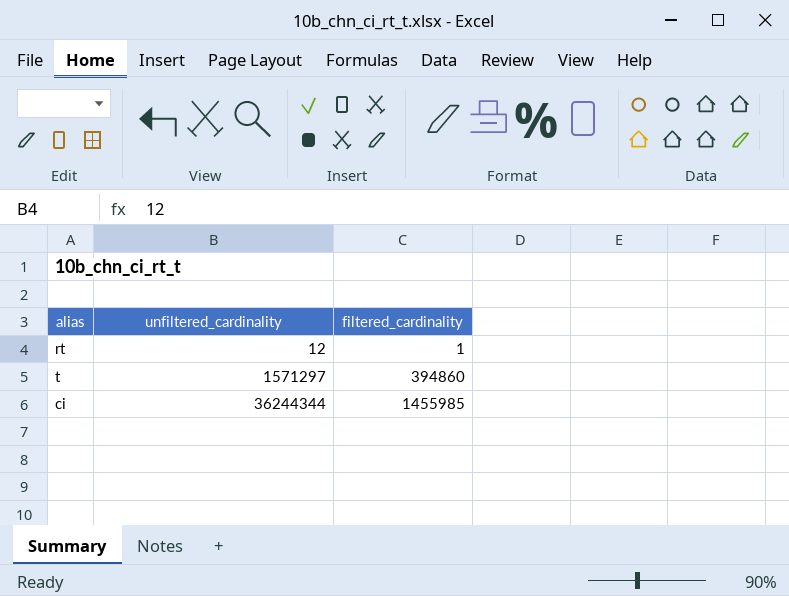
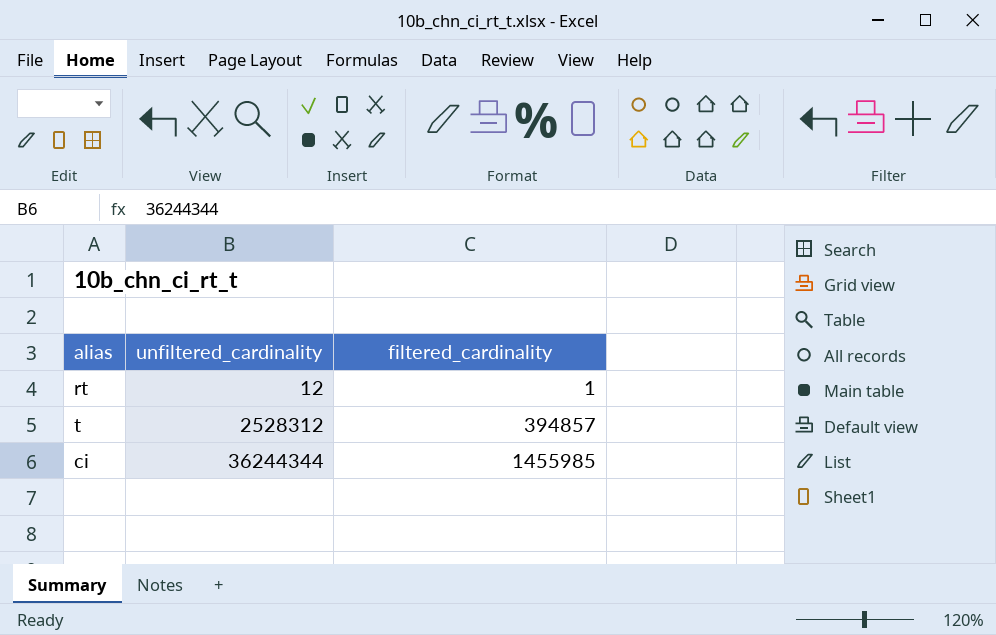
t | unfiltered_cardinality: 1571297 -> 2528312
t | filtered_cardinality: 394860 -> 394857

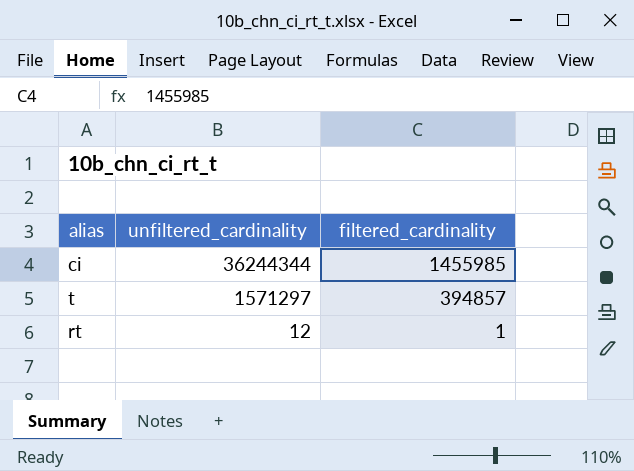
row order: unfiltered_cardinality ascending -> unfiltered_cardinality descending
t | unfiltered_cardinality: 2528312 -> 1571297

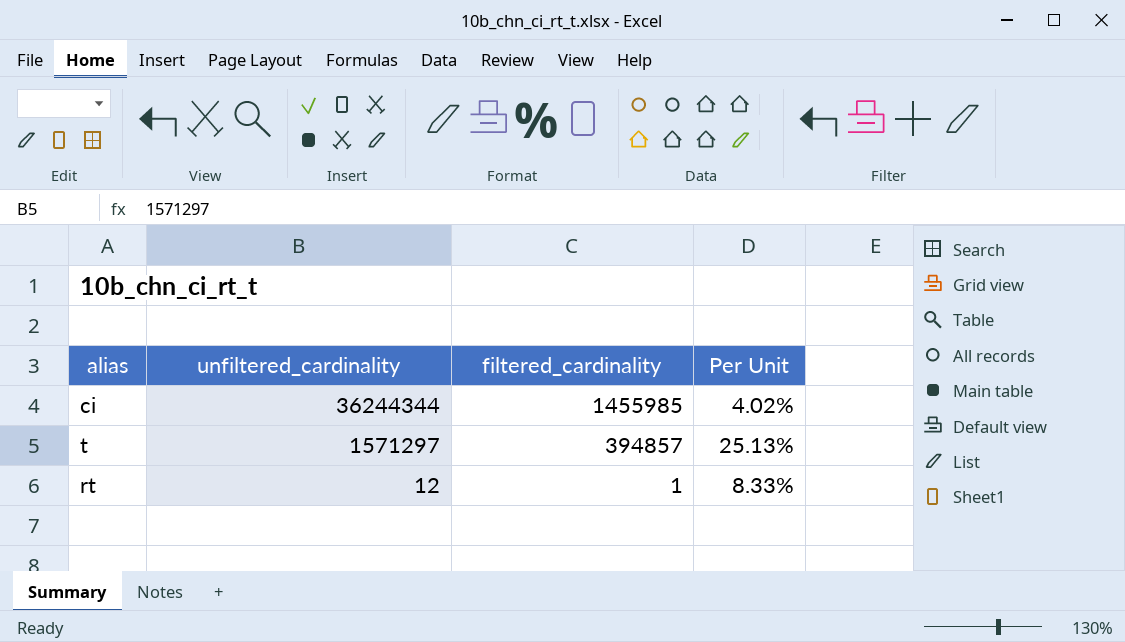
column Per Unit | formula: none -> [filtered_cardinality] / [unfiltered_cardinality]

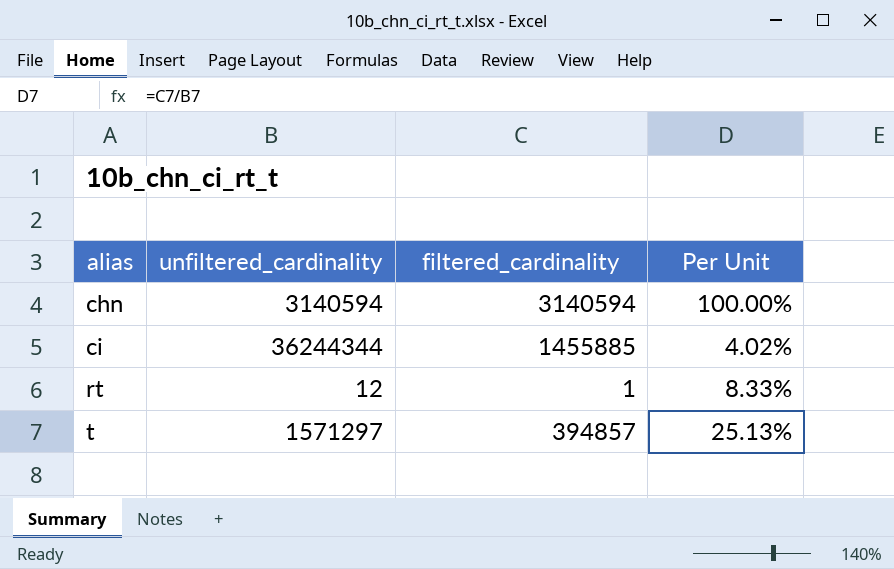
row order: unfiltered_cardinality descending -> alias ascending
row chn: none -> 3140594 | 3140594 | 100.00%
ci | filtered_cardinality: 1455985 -> 1455885

